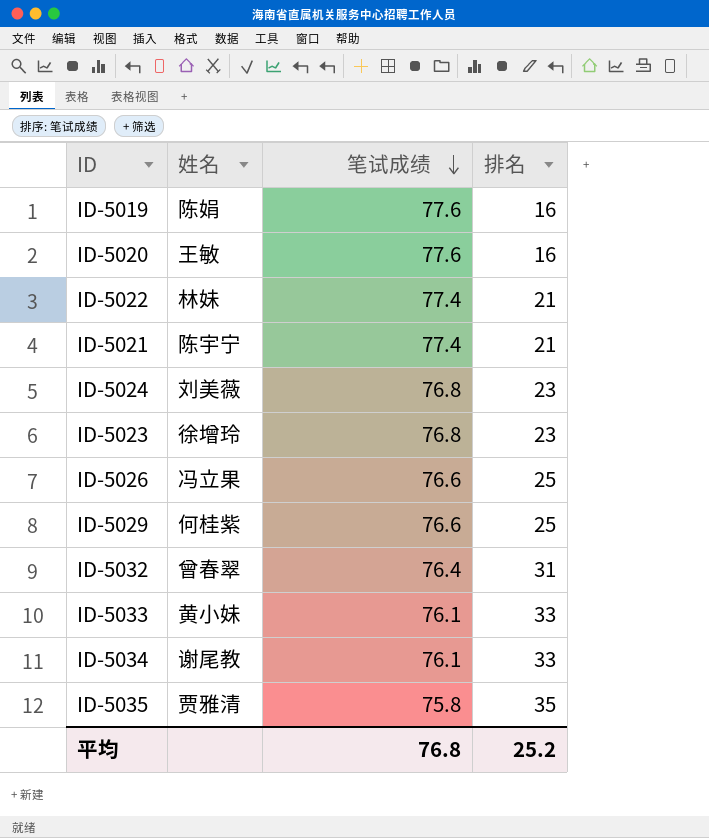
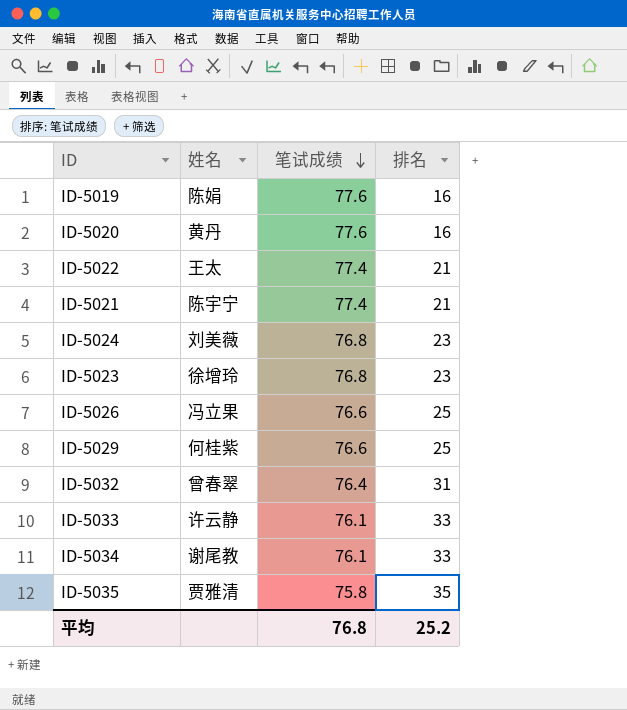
ID-5020 | 姓名: 王敏 -> 黄丹
ID-5022 | 姓名: 林妹 -> 王太
ID-5033 | 姓名: 黄小妹 -> 许云静

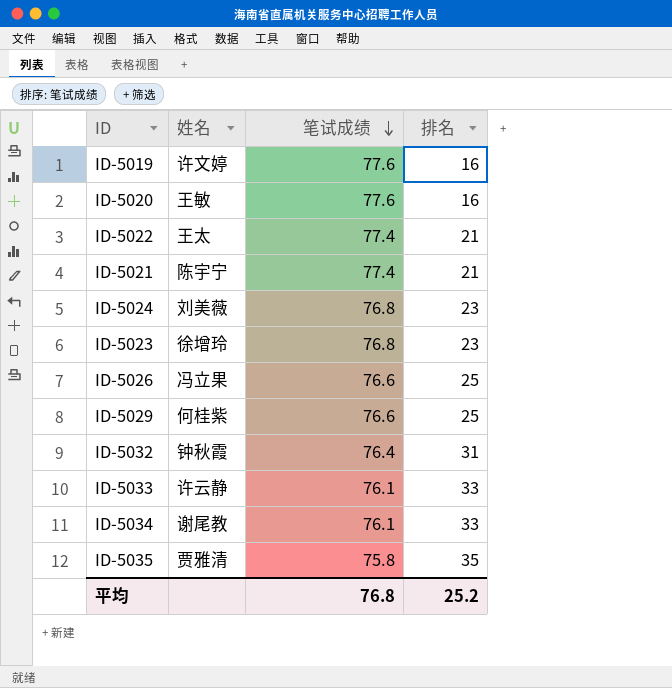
ID-5019 | 姓名: 陈娟 -> 许文婷
ID-5020 | 姓名: 黄丹 -> 王敏
ID-5032 | 姓名: 曾春翠 -> 钟秋霞

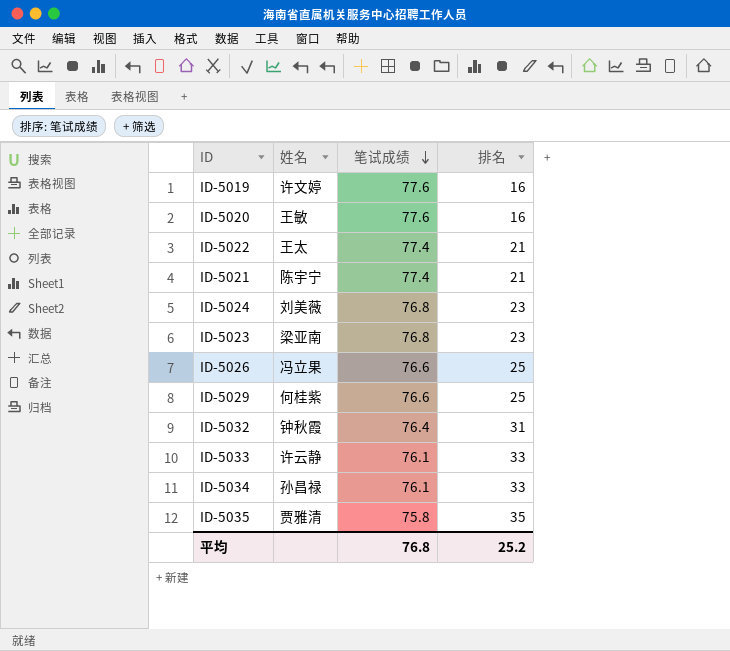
ID-5023 | 姓名: 徐增玲 -> 梁亚南
ID-5034 | 姓名: 谢尾教 -> 孙昌禄

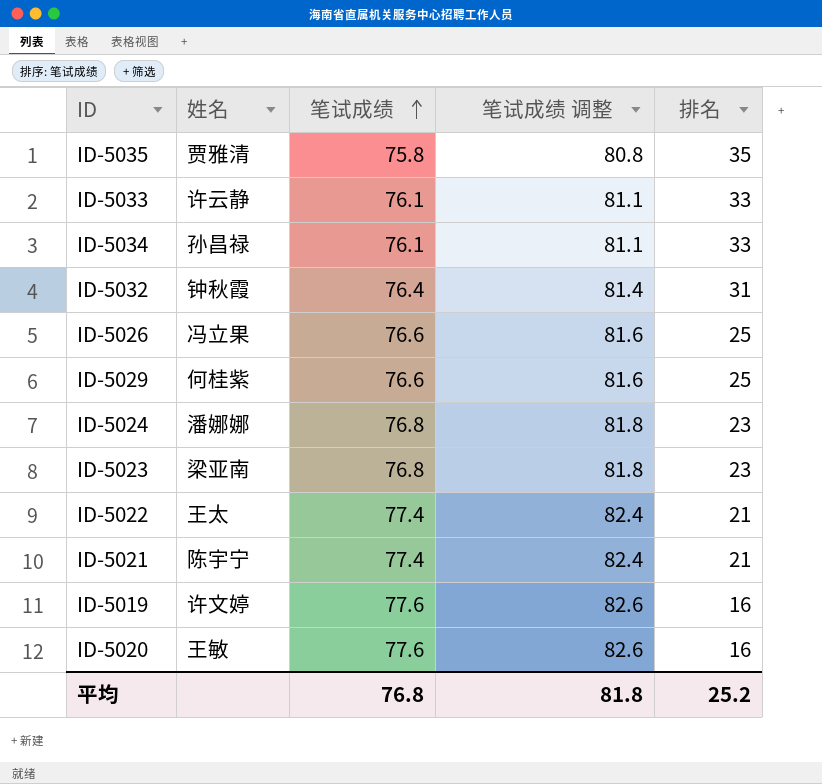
row order: 笔试成绩 descending -> 笔试成绩 ascending
column 笔试成绩 调整 | formula: none -> [笔试成绩] + 5
ID-5024 | 姓名: 刘美薇 -> 潘娜娜

